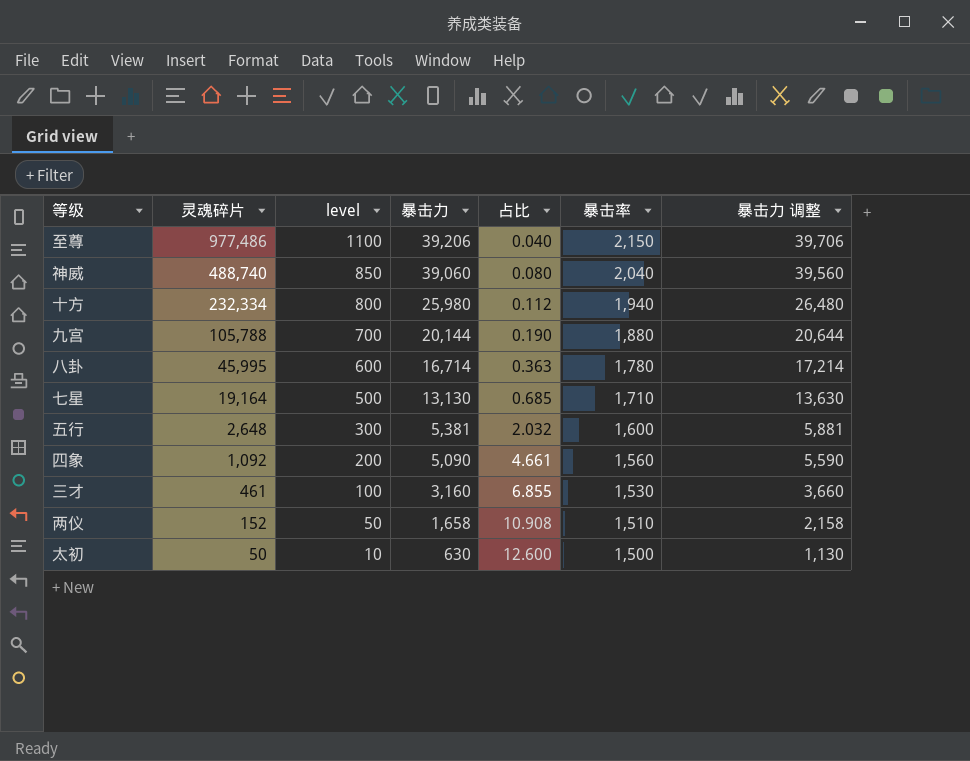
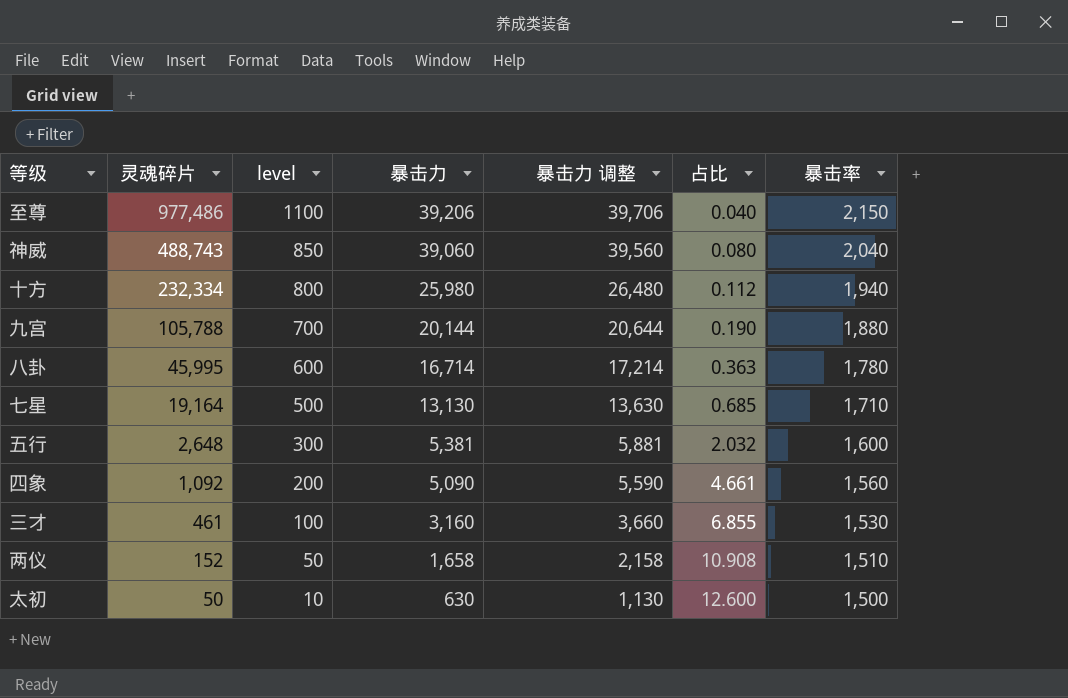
column 暴击力 调整 | position: 7 -> 5
神威 | 灵魂碎片: 488,740 -> 488,743

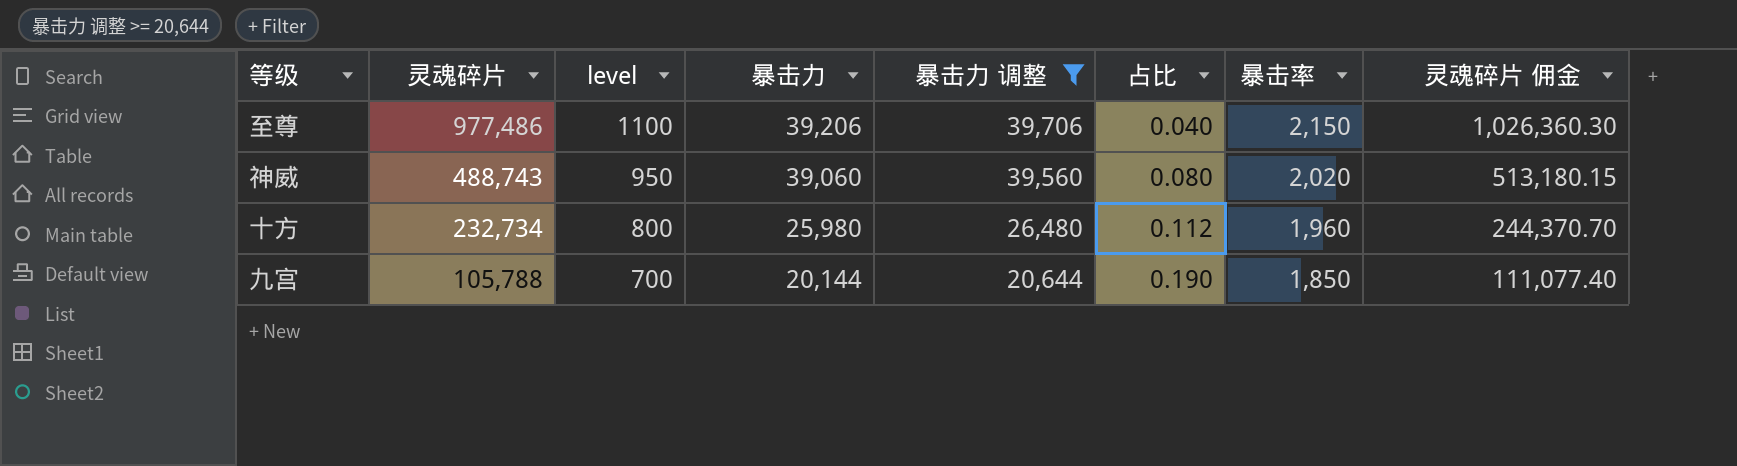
filter: none -> 暴击力 调整 >= 20,644
column 灵魂碎片 佣金 | formula: none -> [灵魂碎片] * 1.05
神威 | level: 850 -> 950
神威 | 暴击率: 2,040 -> 2,020
十方 | 灵魂碎片: 232,334 -> 232,734
十方 | 暴击率: 1,940 -> 1,960
九宫 | 暴击率: 1,880 -> 1,850

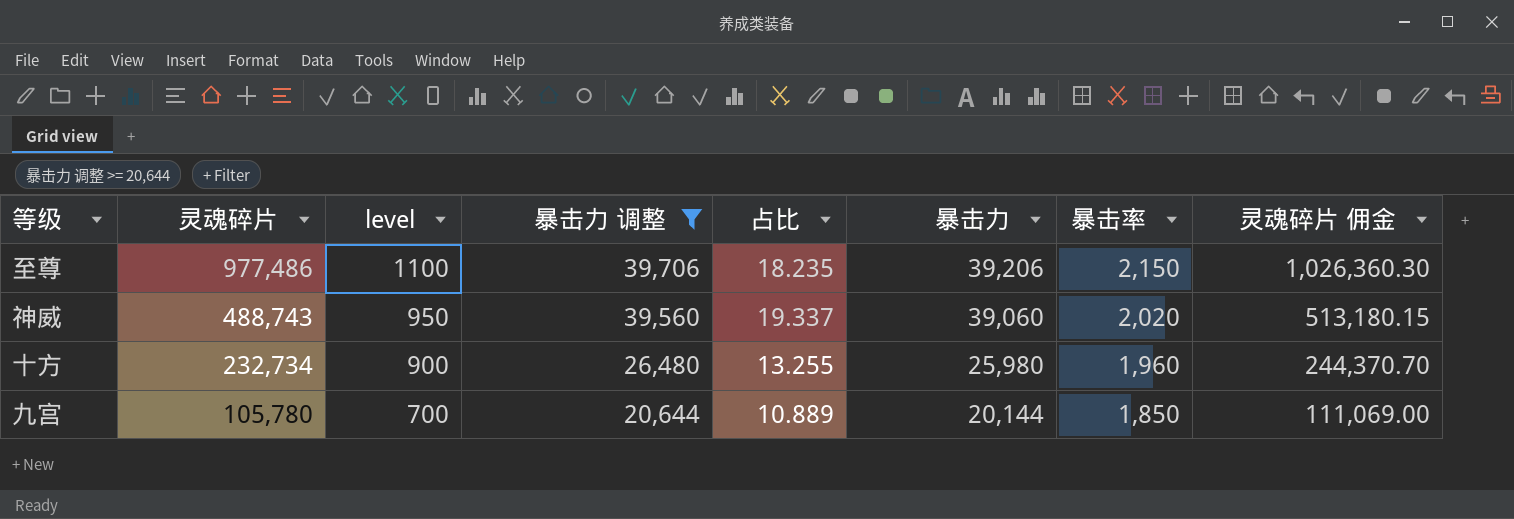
column 占比 | formula: [暴击力] / [灵魂碎片] -> [暴击力] / [暴击率]
column 暴击力 | position: 4 -> 6
十方 | level: 800 -> 900
九宫 | 灵魂碎片: 105,788 -> 105,780
九宫 | 灵魂碎片 佣金: 111,077.40 -> 111,069.00

